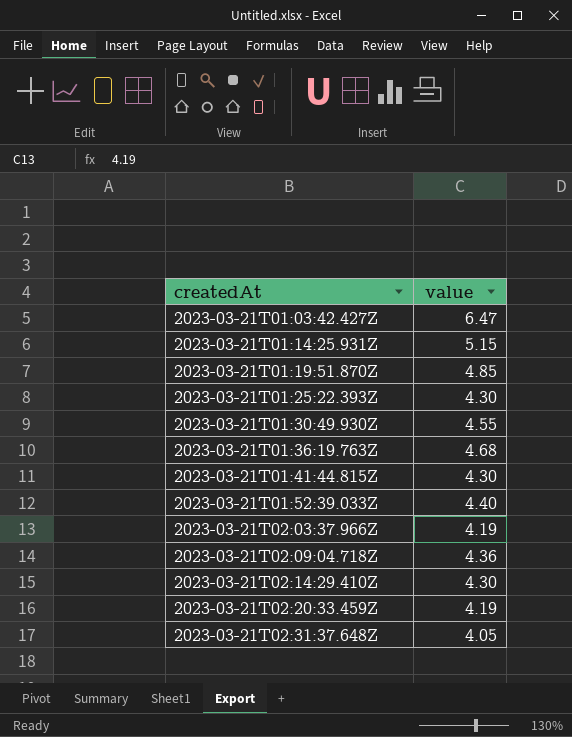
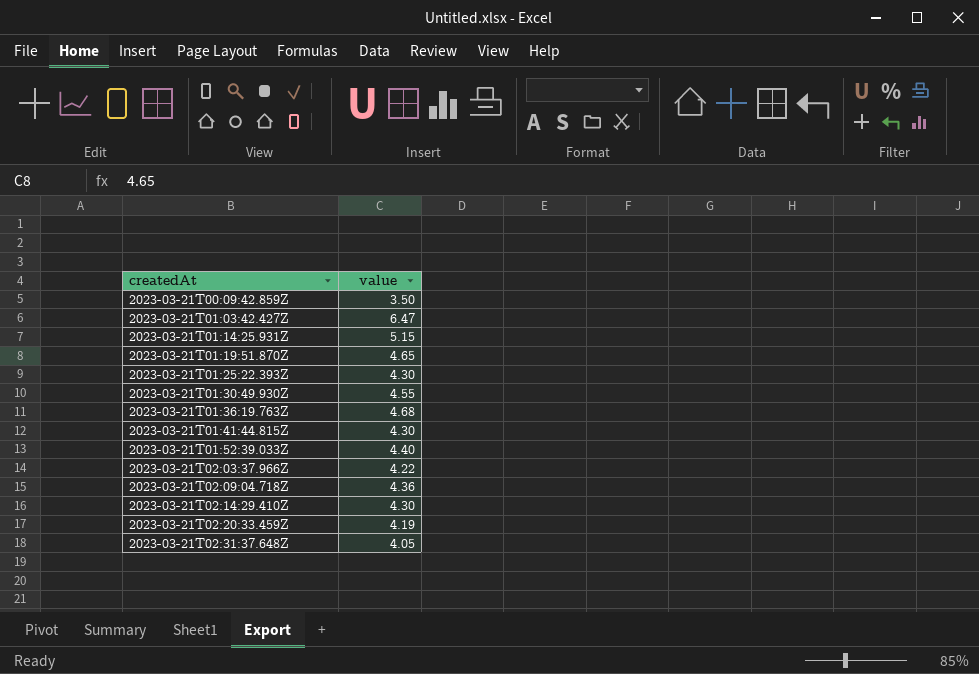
row 2023-03-21T00:09:42.859Z: none -> 3.50
2023-03-21T01:19:51.870Z | value: 4.85 -> 4.65
2023-03-21T02:03:37.966Z | value: 4.19 -> 4.22

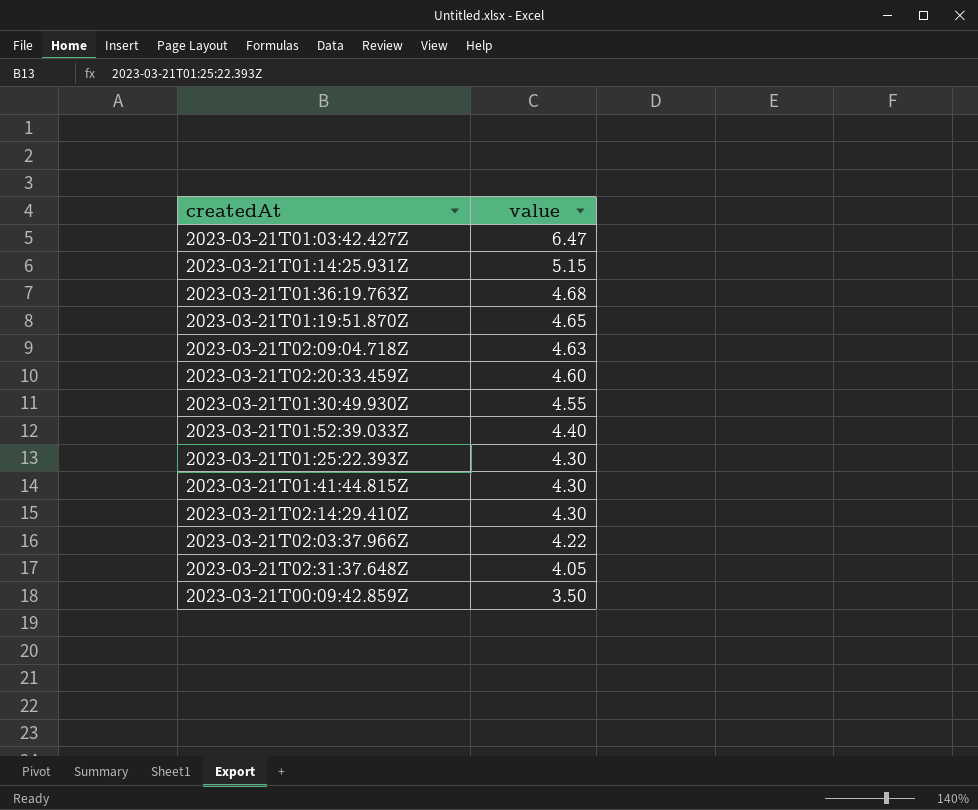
row order: createdAt ascending -> value descending
2023-03-21T02:09:04.718Z | value: 4.36 -> 4.63
2023-03-21T02:20:33.459Z | value: 4.19 -> 4.60

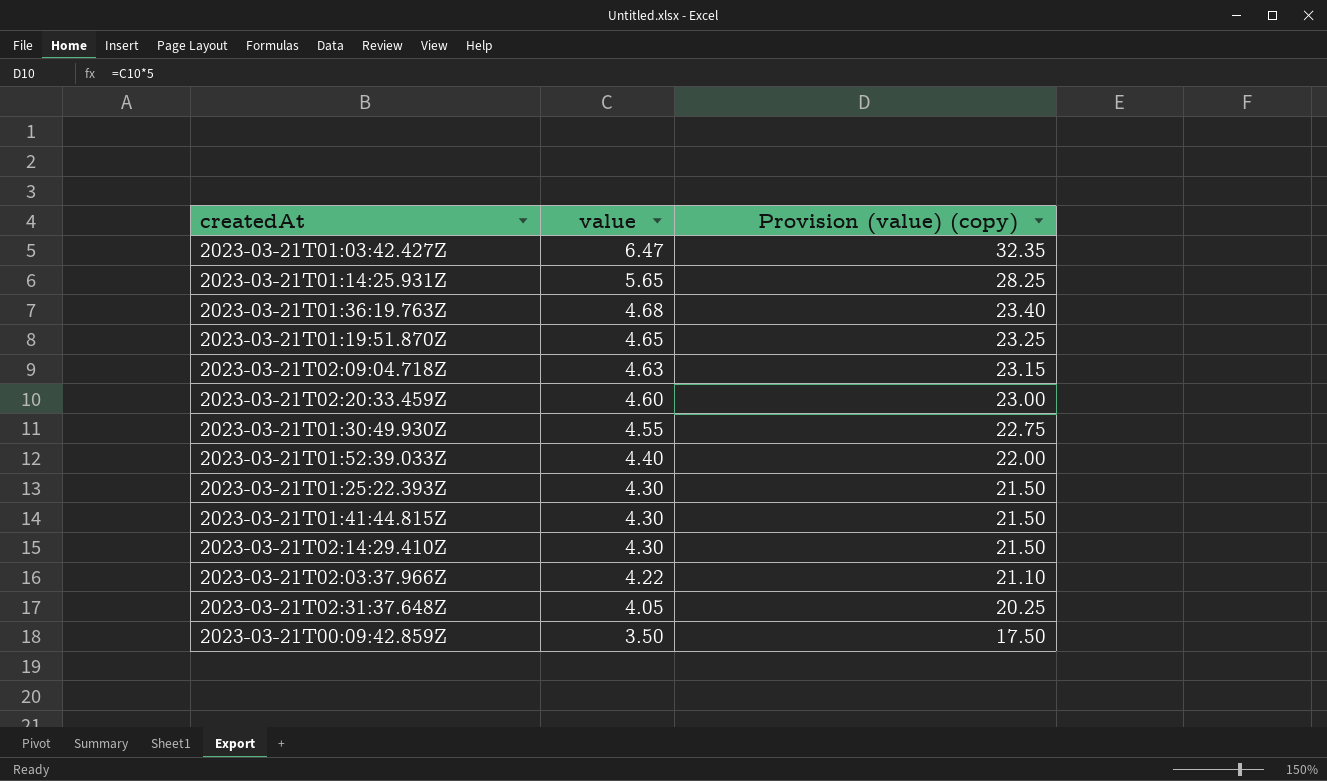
column Provision (value) (copy) | formula: none -> [value] * 5
2023-03-21T01:14:25.931Z | value: 5.15 -> 5.65

